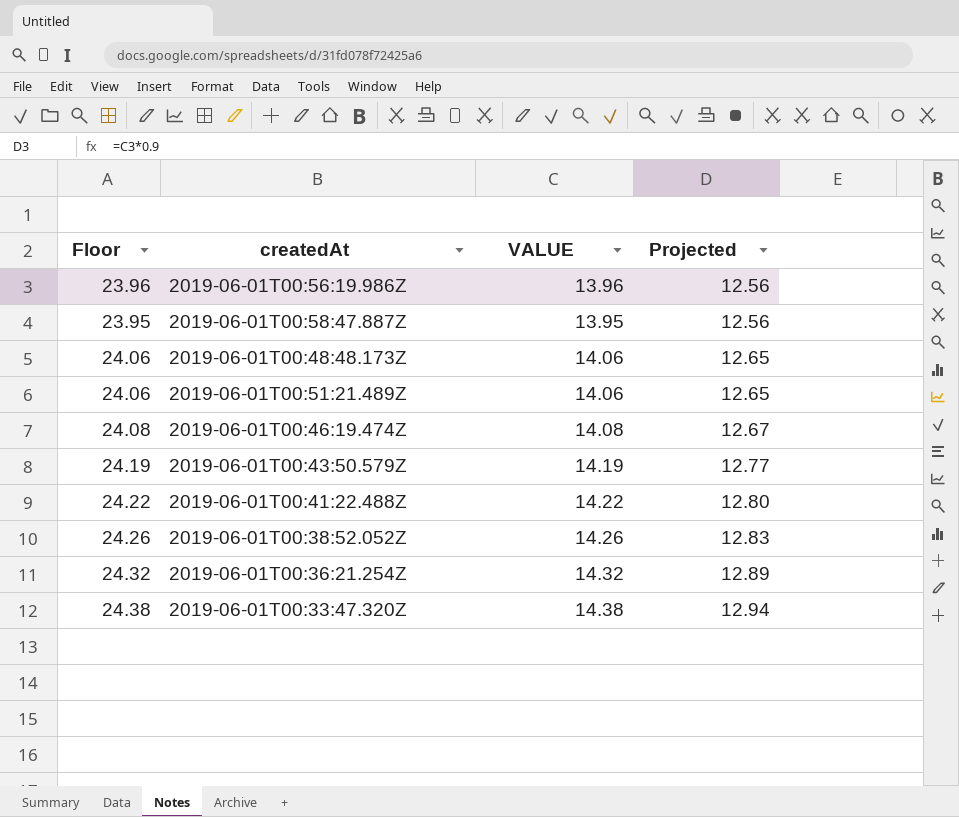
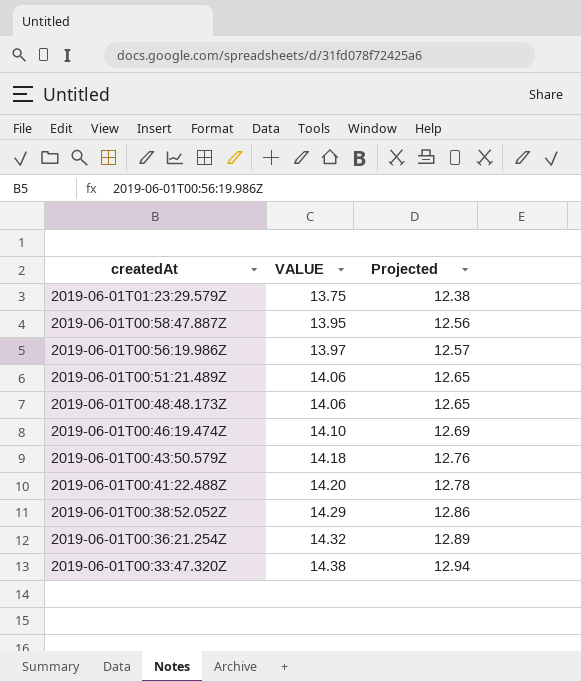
row order: Projected ascending -> createdAt descending
column Floor | formula: [VALUE] + 10 -> none
row 2019-06-01T01:23:29.579Z: none -> 13.75 | 12.38
2019-06-01T00:56:19.986Z | VALUE: 13.96 -> 13.97
2019-06-01T00:56:19.986Z | Projected: 12.56 -> 12.57
2019-06-01T00:46:19.474Z | VALUE: 14.08 -> 14.10
2019-06-01T00:46:19.474Z | Projected: 12.67 -> 12.69
2019-06-01T00:43:50.579Z | VALUE: 14.19 -> 14.18
2019-06-01T00:43:50.579Z | Projected: 12.77 -> 12.76
2019-06-01T00:41:22.488Z | VALUE: 14.22 -> 14.20
2019-06-01T00:41:22.488Z | Projected: 12.80 -> 12.78
2019-06-01T00:38:52.052Z | VALUE: 14.26 -> 14.29
2019-06-01T00:38:52.052Z | Projected: 12.83 -> 12.86

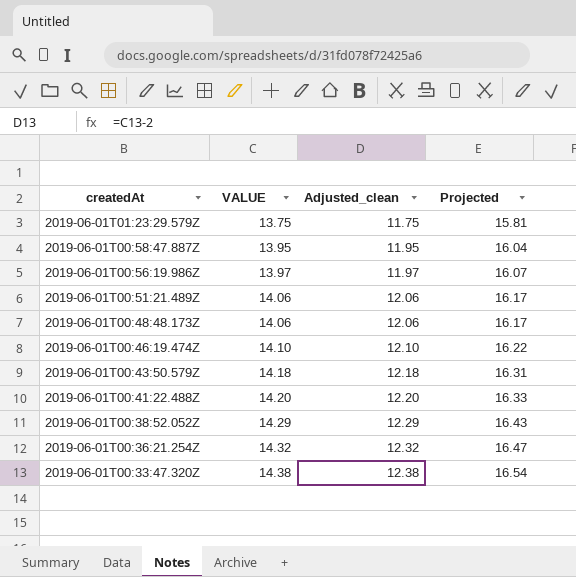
column Adjusted_clean | formula: none -> [VALUE] - 2
column Projected | formula: [VALUE] * 0.9 -> [VALUE] * 1.15

